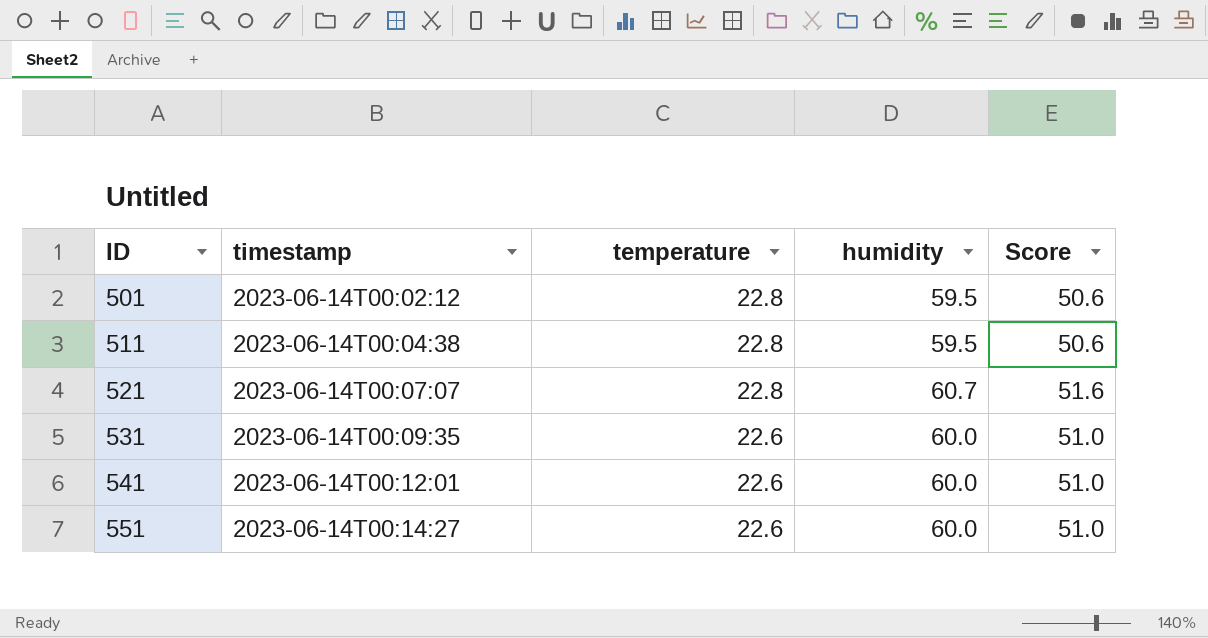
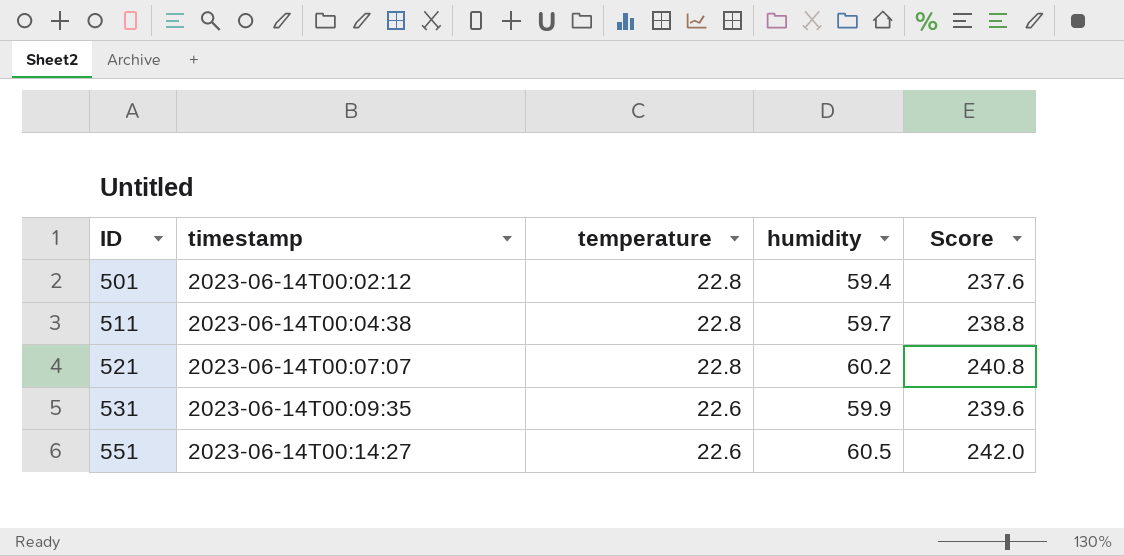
column Score | formula: [humidity] * 0.85 -> [humidity] * 4
row 541: 2023-06-14T00:12:01 | 22.6 | 60.0 | 51.0 -> none
501 | humidity: 59.5 -> 59.4
511 | humidity: 59.5 -> 59.7
521 | humidity: 60.7 -> 60.2
531 | humidity: 60.0 -> 59.9
551 | humidity: 60.0 -> 60.5

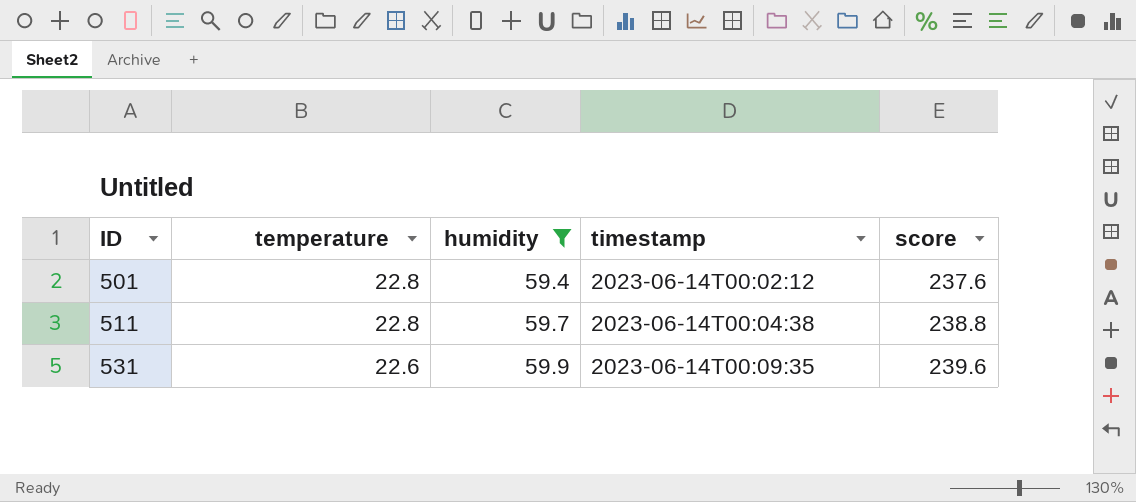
filter: none -> humidity <= 59.9
column timestamp | position: 2 -> 4
column name: Score -> score

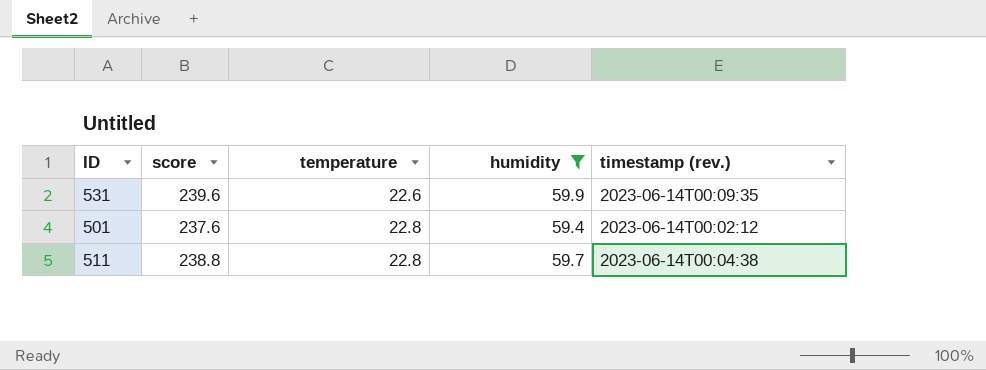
row order: ID ascending -> temperature ascending
column score | position: 5 -> 2
column name: timestamp -> timestamp (rev.)

